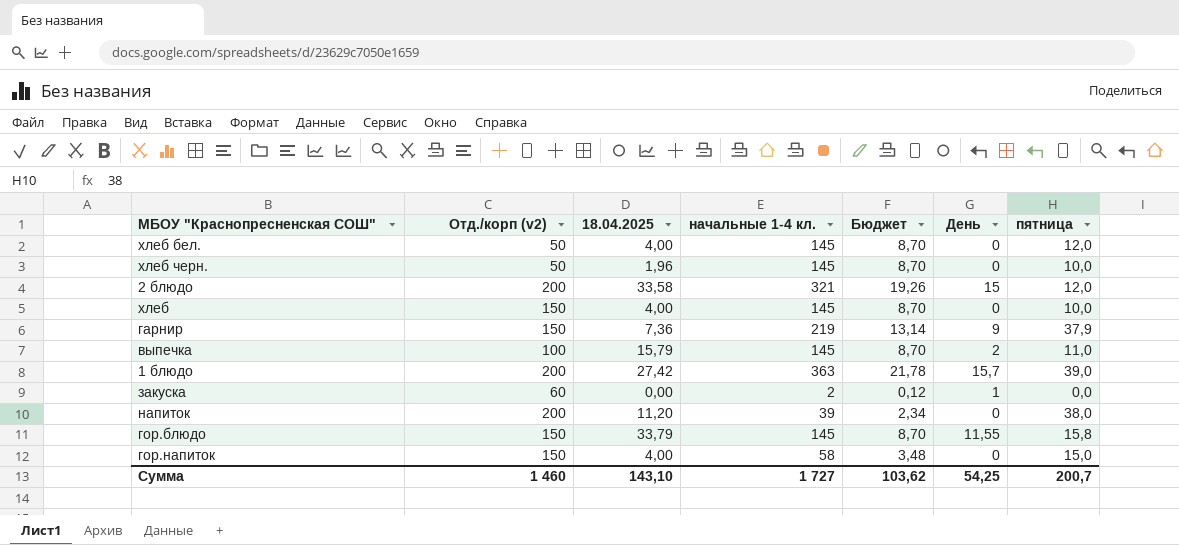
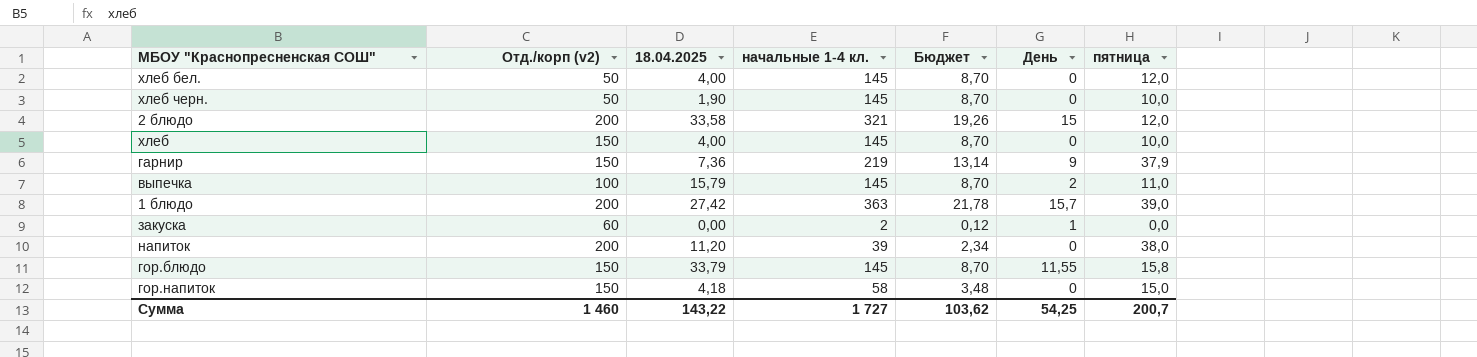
хлеб черн. | 18.04.2025: 1,96 -> 1,90
гор.напиток | 18.04.2025: 4,00 -> 4,18
Сумма | 18.04.2025: 143,10 -> 143,22

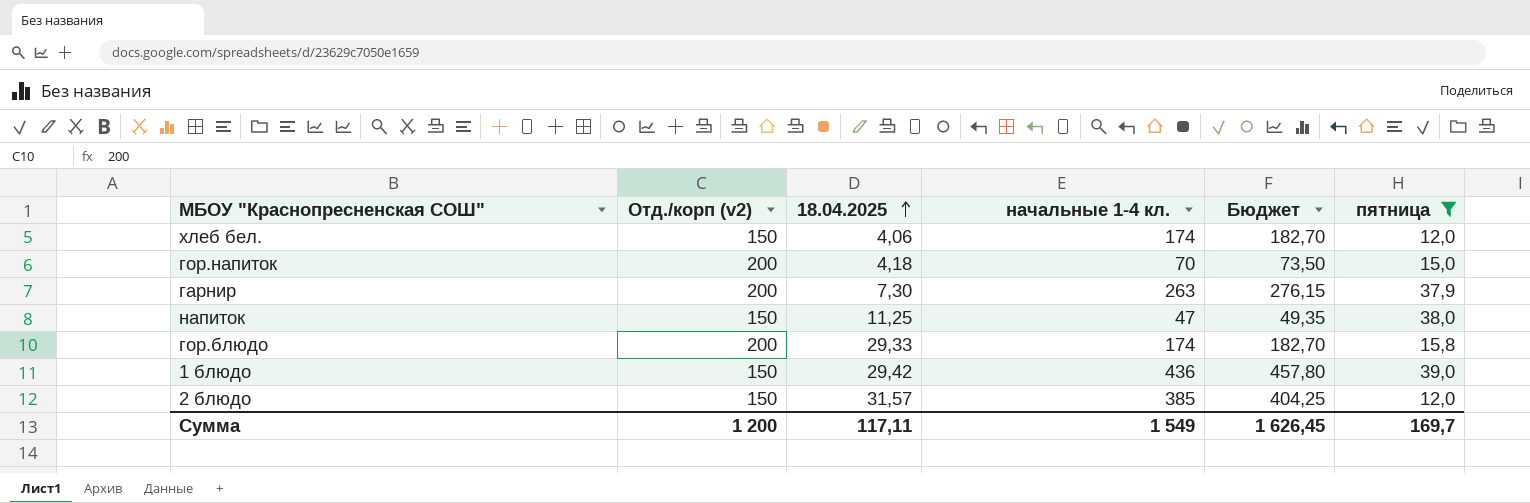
filter: none -> пятница >= 12,0
row order: none -> 18.04.2025 ascending
column День | position: 6 -> none
column Бюджет | formula: [начальные 1-4 кл.] * 0,06 -> [начальные 1-4 кл.] * 1,05
хлеб бел. | Отд./корп (v2): 50 -> 150
хлеб бел. | 18.04.2025: 4,00 -> 4,06
хлеб бел. | начальные 1-4 кл.: 145 -> 174
гор.напиток | Отд./корп (v2): 150 -> 200
гор.напиток | начальные 1-4 кл.: 58 -> 70
гарнир | Отд./корп (v2): 150 -> 200
гарнир | 18.04.2025: 7,36 -> 7,30
гарнир | начальные 1-4 кл.: 219 -> 263
напиток | Отд./корп (v2): 200 -> 150
напиток | 18.04.2025: 11,20 -> 11,25
напиток | начальные 1-4 кл.: 39 -> 47
гор.блюдо | Отд./корп (v2): 150 -> 200
гор.блюдо | 18.04.2025: 33,79 -> 29,33
гор.блюдо | начальные 1-4 кл.: 145 -> 174
1 блюдо | Отд./корп (v2): 200 -> 150
1 блюдо | 18.04.2025: 27,42 -> 29,42
1 блюдо | начальные 1-4 кл.: 363 -> 436
2 блюдо | Отд./корп (v2): 200 -> 150
2 блюдо | 18.04.2025: 33,58 -> 31,57
2 блюдо | начальные 1-4 кл.: 321 -> 385
Сумма | Отд./корп (v2): 1 460 -> 1 200
Сумма | 18.04.2025: 143,22 -> 117,11
Сумма | начальные 1-4 кл.: 1 727 -> 1 549
Сумма | Бюджет: 103,62 -> 1 626,45
Сумма | пятница: 200,7 -> 169,7

